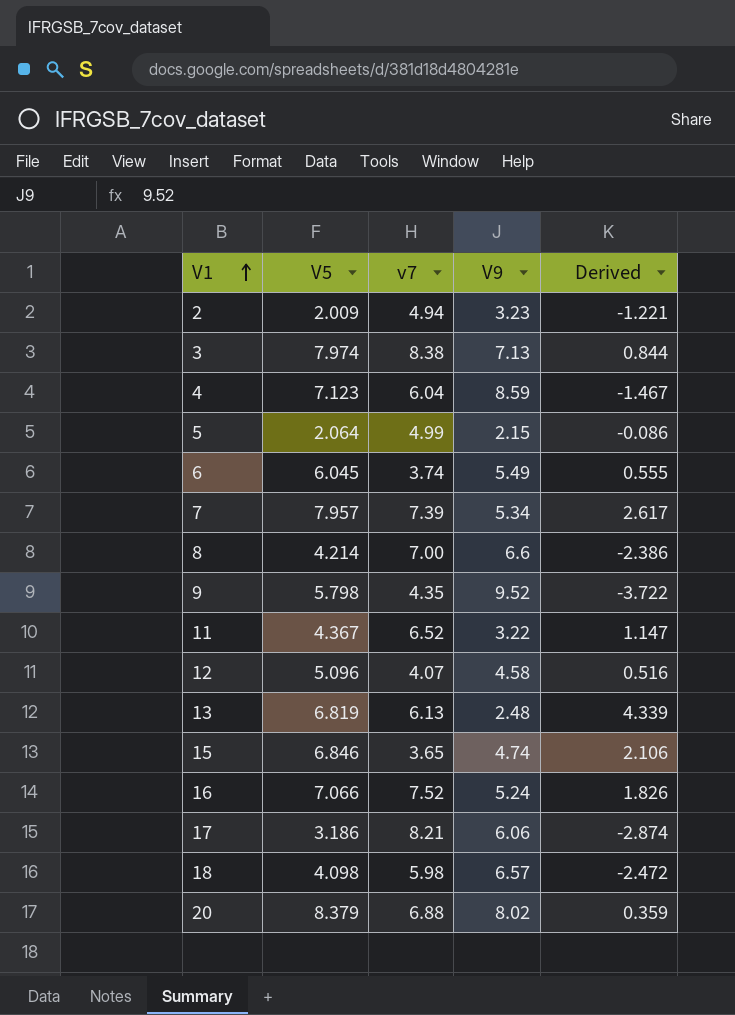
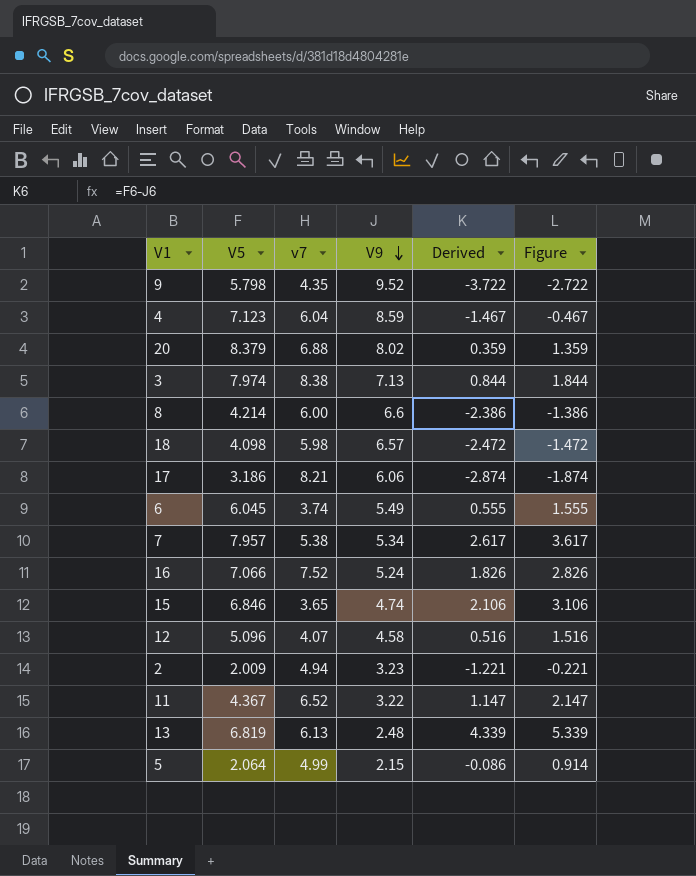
row order: V1 ascending -> V9 descending
column Figure | formula: none -> [Derived] + 1
8 | v7: 7.00 -> 6.00
7 | v7: 7.39 -> 5.38

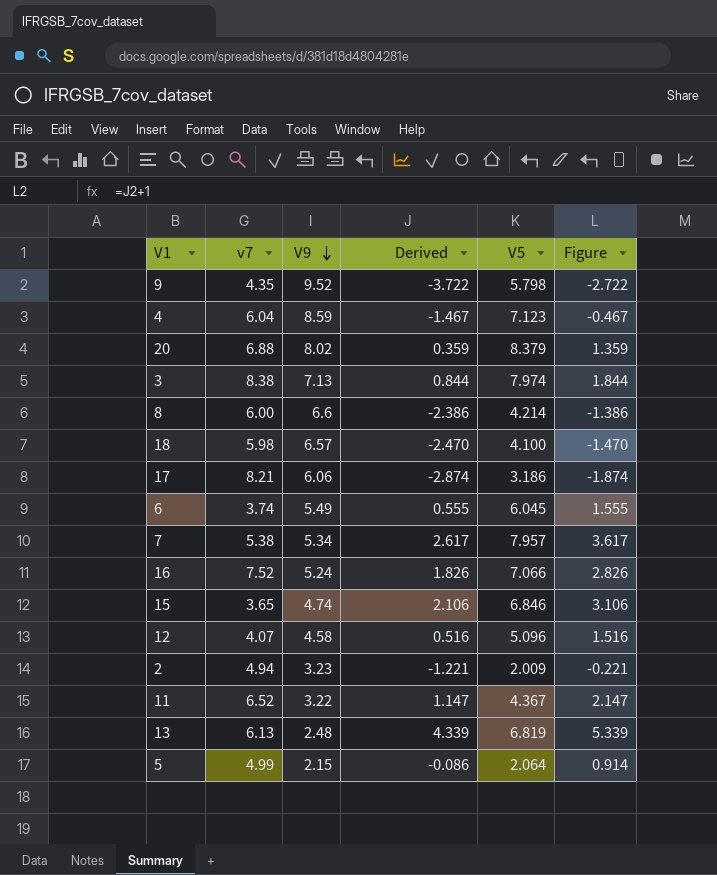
column V5 | position: 2 -> 5
18 | Derived: -2.472 -> -2.470
18 | V5: 4.098 -> 4.100
18 | Figure: -1.472 -> -1.470

